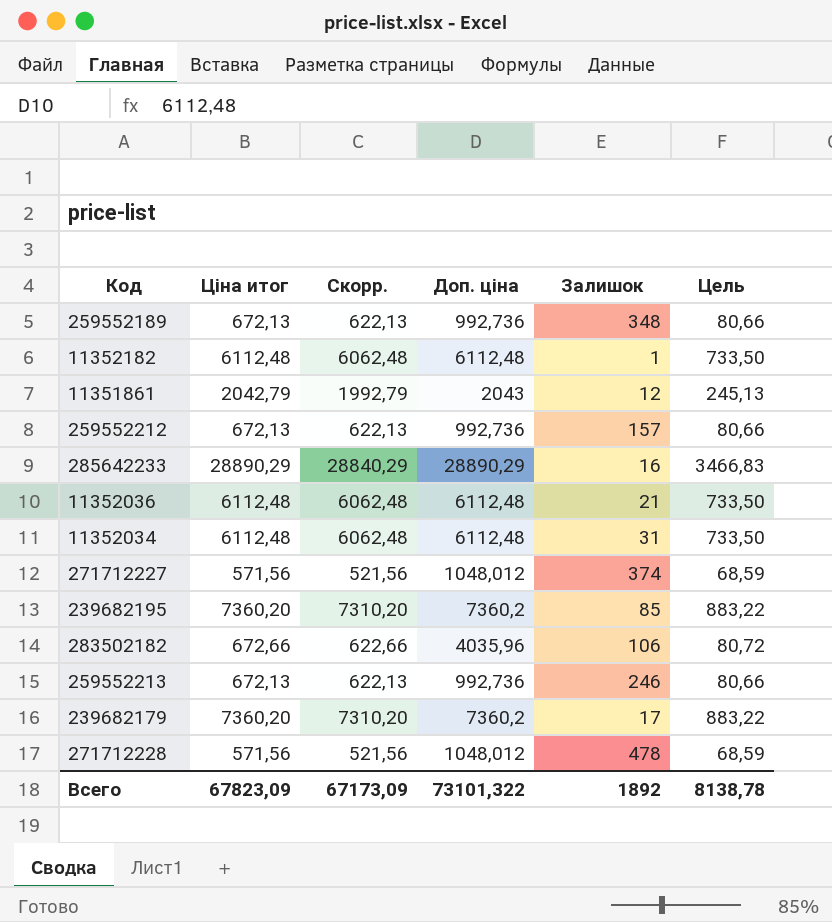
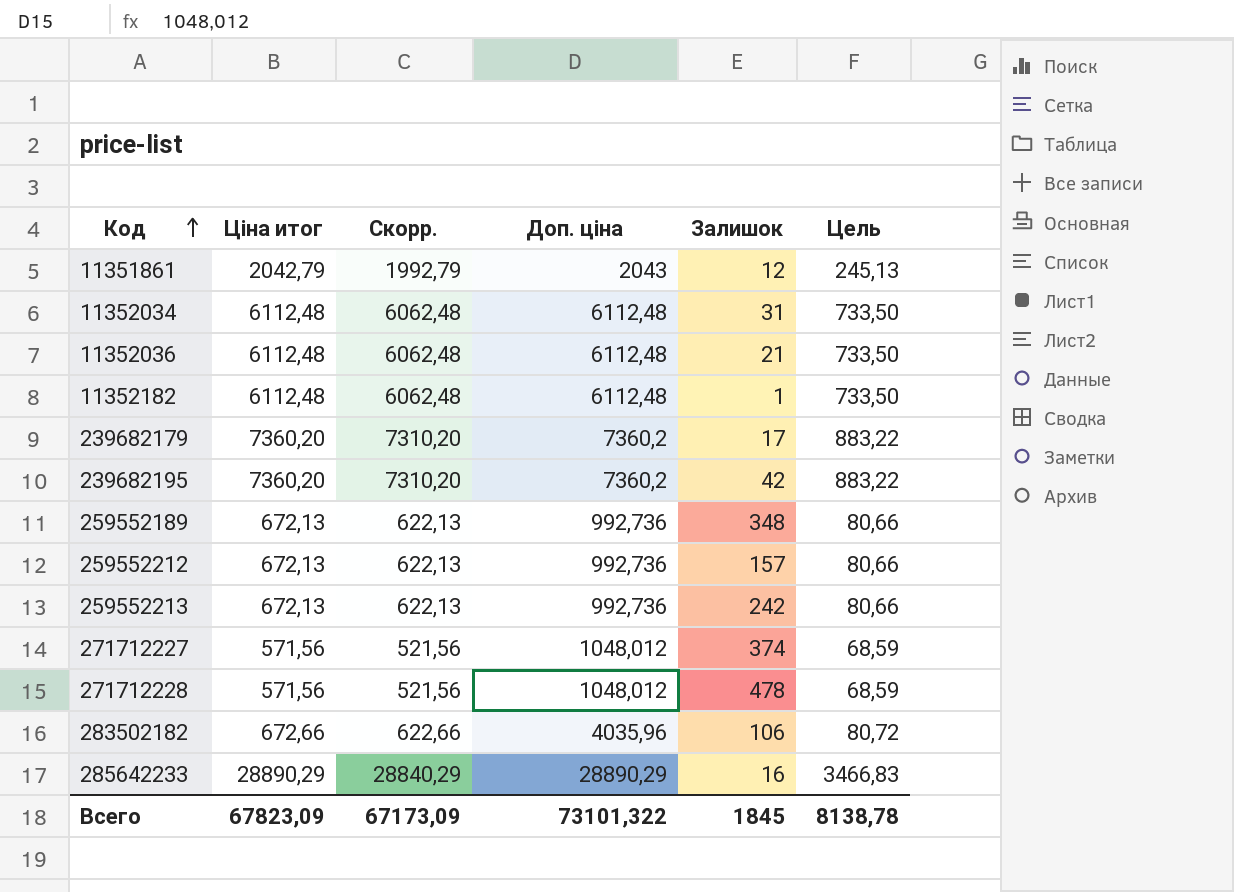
row order: none -> Код ascending
239682195 | Залишок: 85 -> 42
259552213 | Залишок: 246 -> 242
Всего | Залишок: 1892 -> 1845

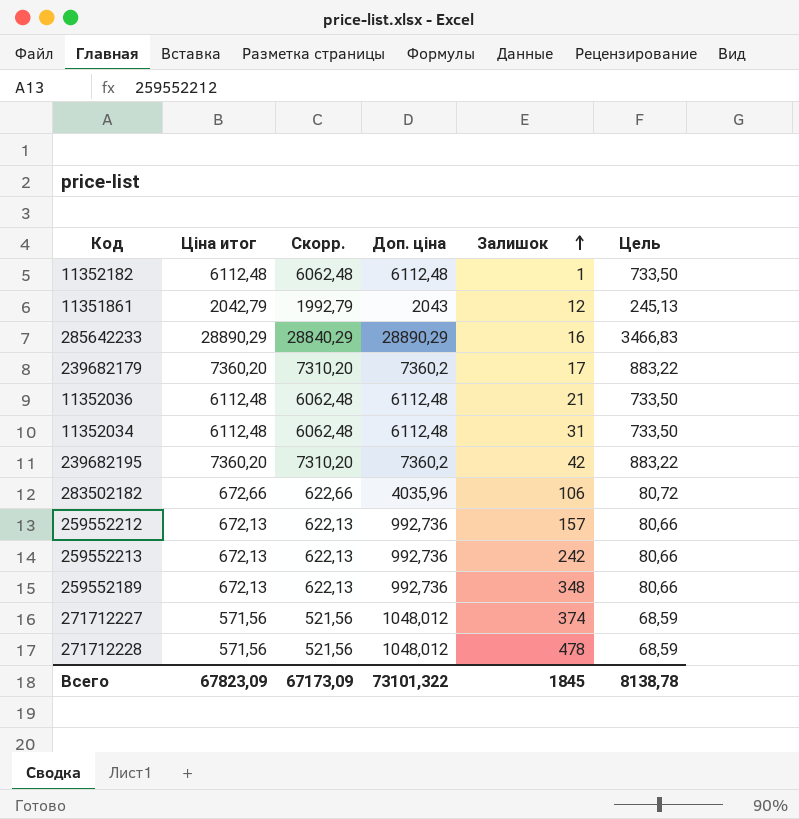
row order: Код ascending -> Залишок ascending

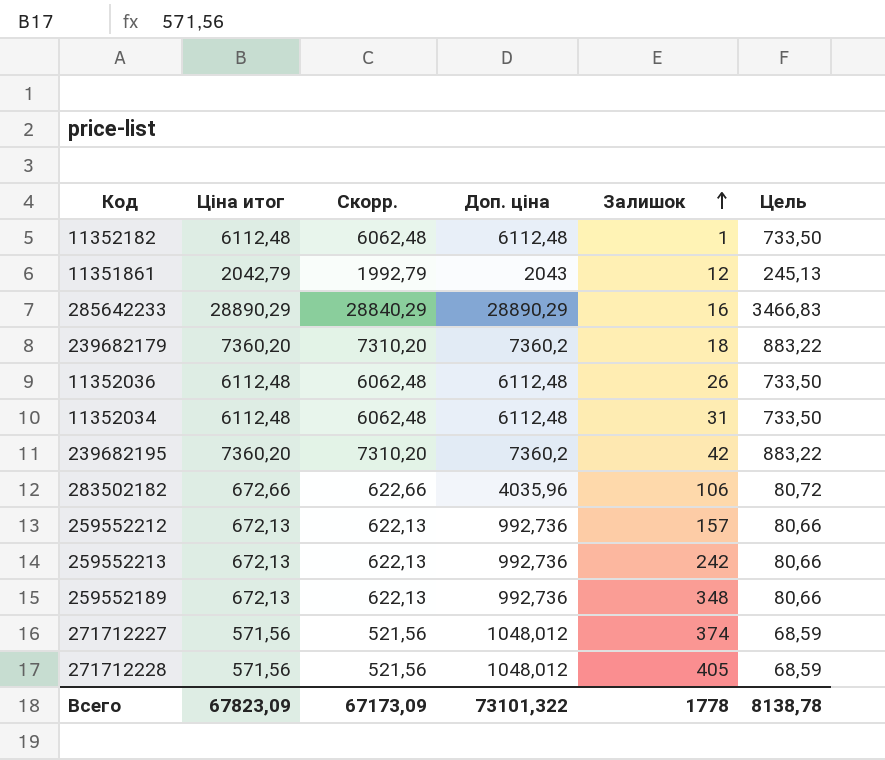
239682179 | Залишок: 17 -> 18
11352036 | Залишок: 21 -> 26
271712228 | Залишок: 478 -> 405
Всего | Залишок: 1845 -> 1778

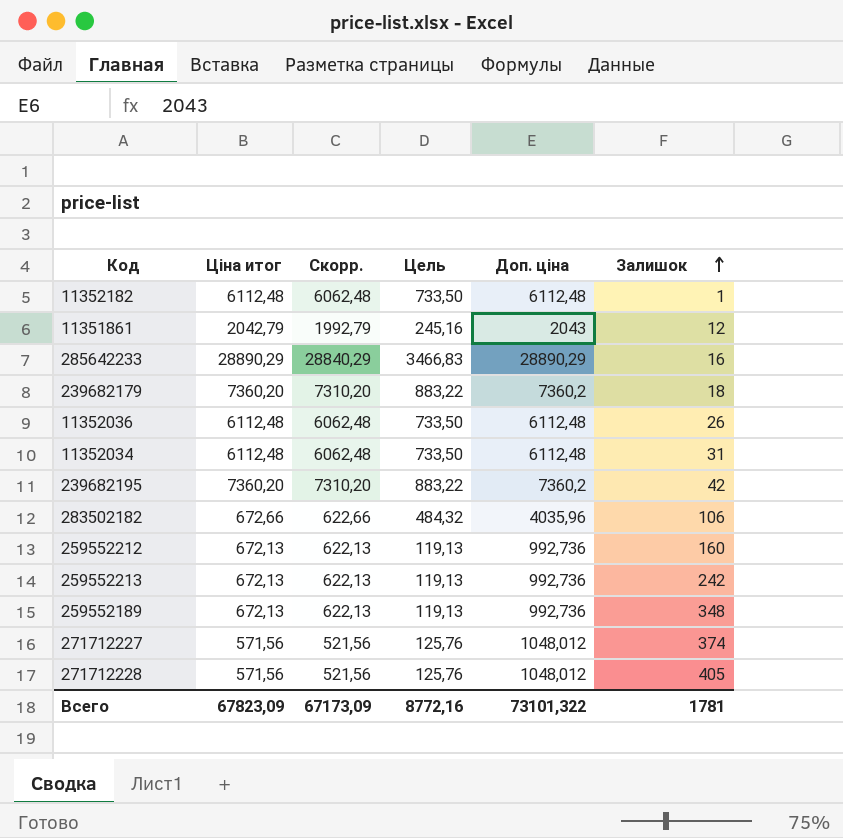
column Цель | formula: [Ціна итог] * 0,12 -> [Доп. ціна] * 0,12
column Цель | position: 6 -> 4
259552212 | Залишок: 157 -> 160
Всего | Цель: 8138,78 -> 8772,16
Всего | Залишок: 1778 -> 1781

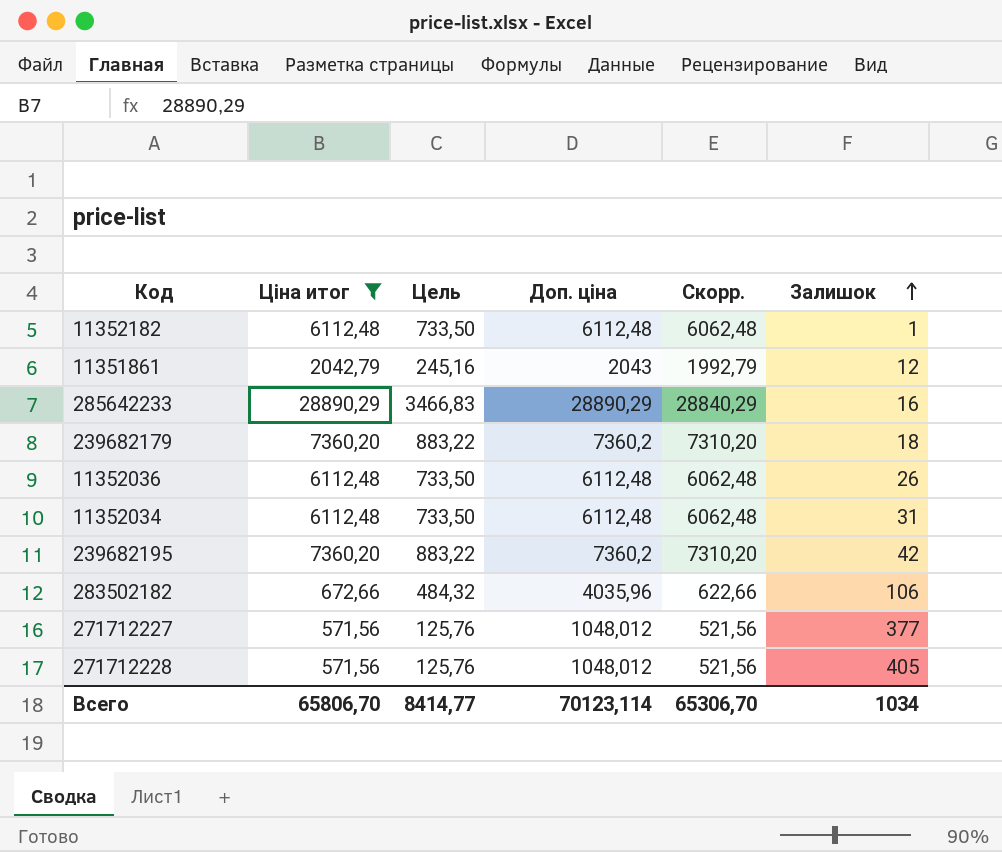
filter: none -> Ціна итог != 672,13
column Скорр. | position: 3 -> 5
271712227 | Залишок: 374 -> 377
Всего | Ціна итог: 67823,09 -> 65806,70
Всего | Цель: 8772,16 -> 8414,77
Всего | Доп. ціна: 73101,322 -> 70123,114
Всего | Скорр.: 67173,09 -> 65306,70
Всего | Залишок: 1781 -> 1034

